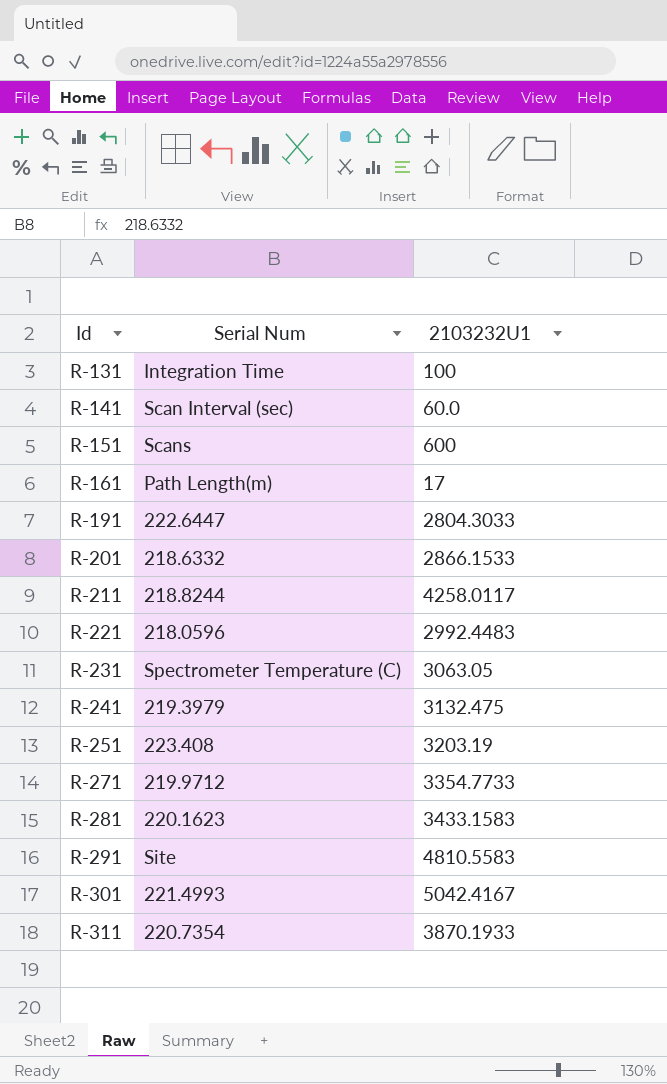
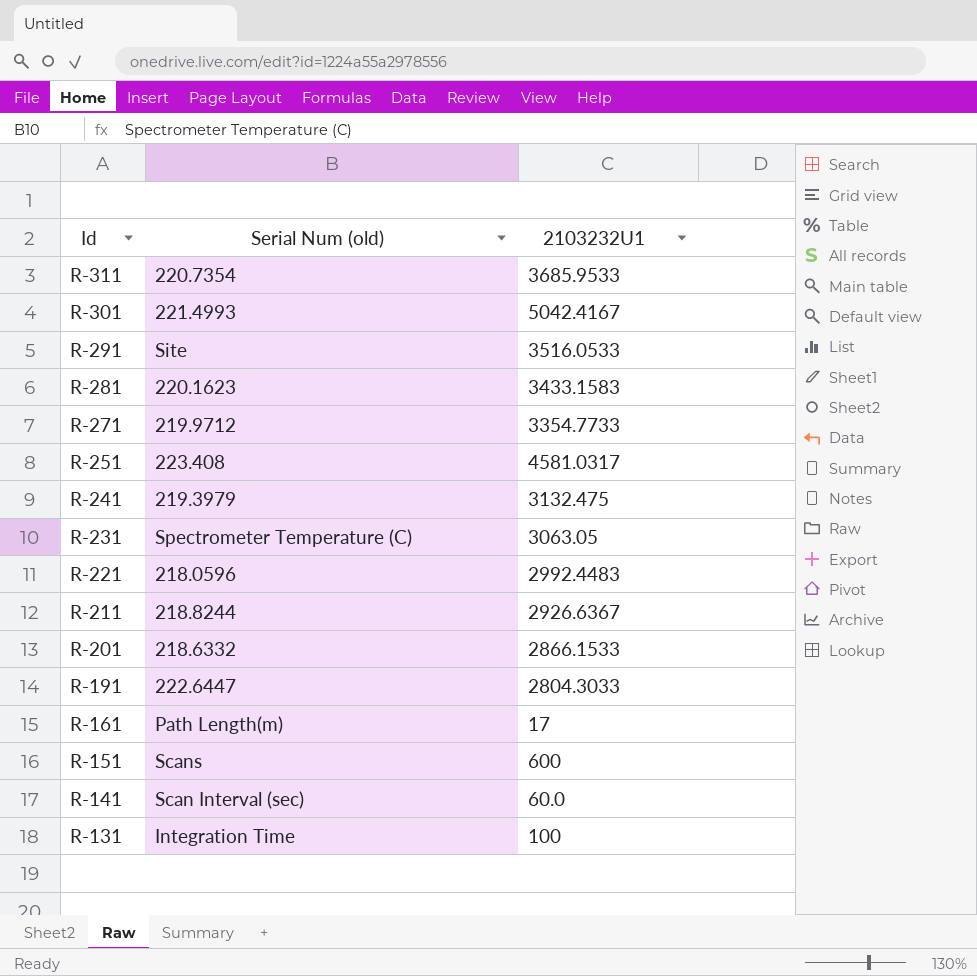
row order: Id ascending -> Id descending
column name: Serial Num -> Serial Num (old)
R-311 | 2103232U1: 3870.1933 -> 3685.9533
R-291 | 2103232U1: 4810.5583 -> 3516.0533
R-251 | 2103232U1: 3203.19 -> 4581.0317
R-211 | 2103232U1: 4258.0117 -> 2926.6367

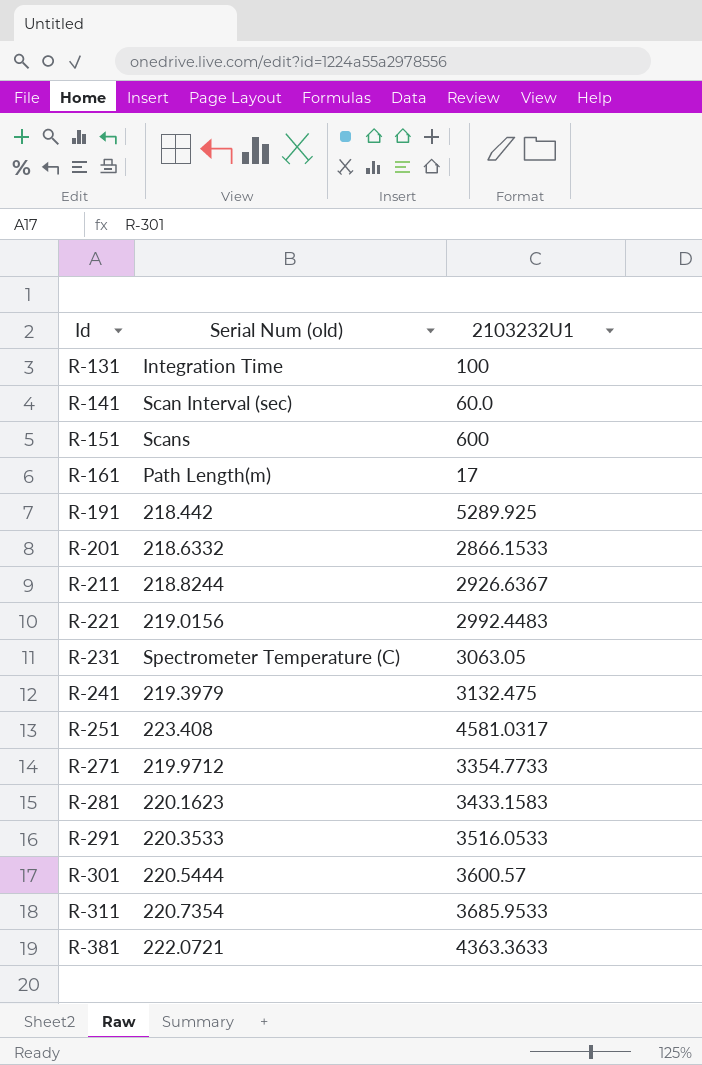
row order: Id descending -> Id ascending
R-191 | Serial Num (old): 222.6447 -> 218.442
R-191 | 2103232U1: 2804.3033 -> 5289.925
R-221 | Serial Num (old): 218.0596 -> 219.0156
R-291 | Serial Num (old): Site -> 220.3533
R-301 | Serial Num (old): 221.4993 -> 220.5444
R-301 | 2103232U1: 5042.4167 -> 3600.57
row R-381: none -> 222.0721 | 4363.3633

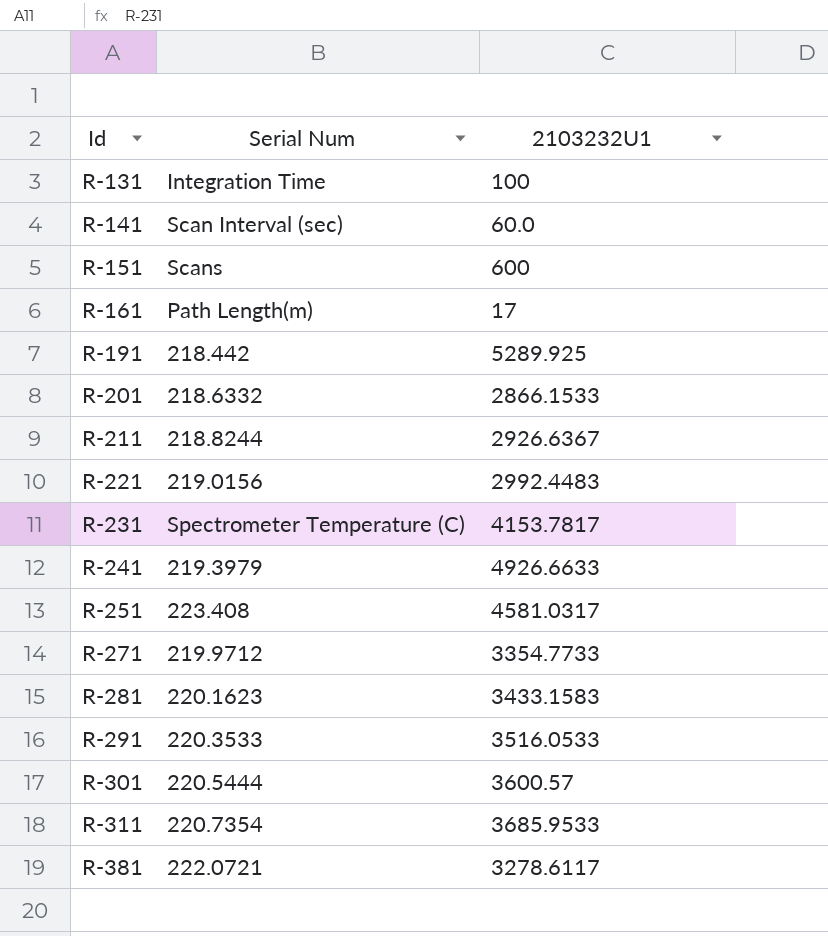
column name: Serial Num (old) -> Serial Num
R-231 | 2103232U1: 3063.05 -> 4153.7817
R-241 | 2103232U1: 3132.475 -> 4926.6633
R-381 | 2103232U1: 4363.3633 -> 3278.6117

